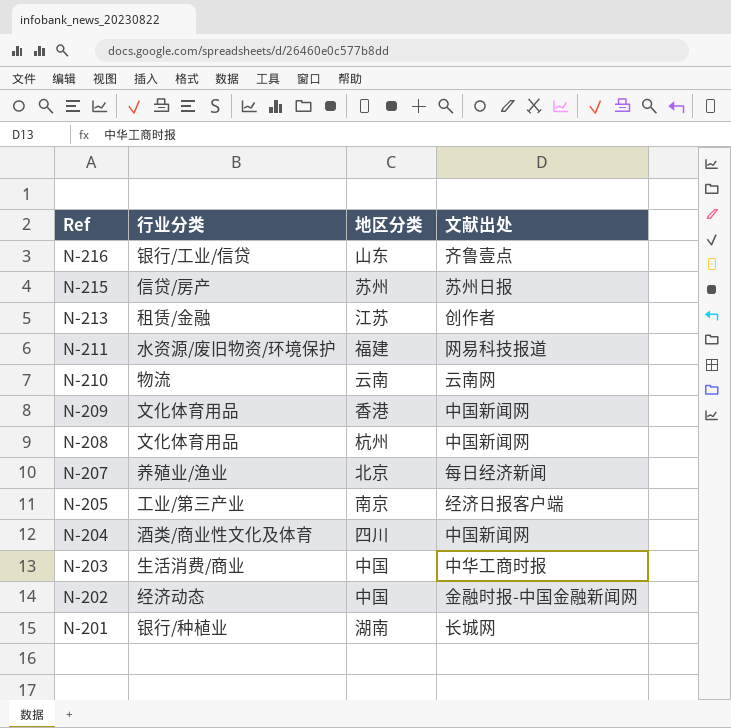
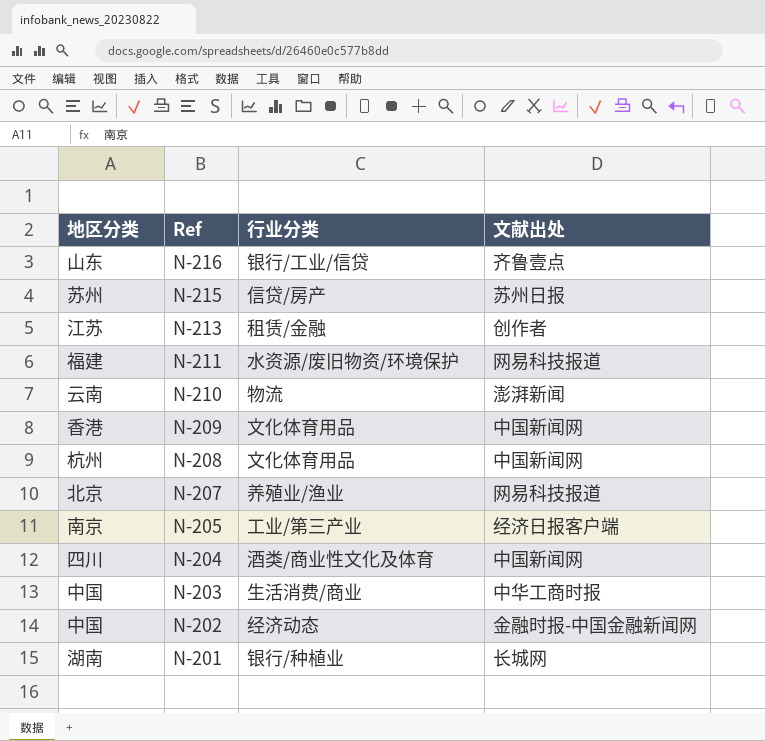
column 地区分类 | position: 3 -> 1
N-210 | 文献出处: 云南网 -> 澎湃新闻
N-207 | 文献出处: 每日经济新闻 -> 网易科技报道

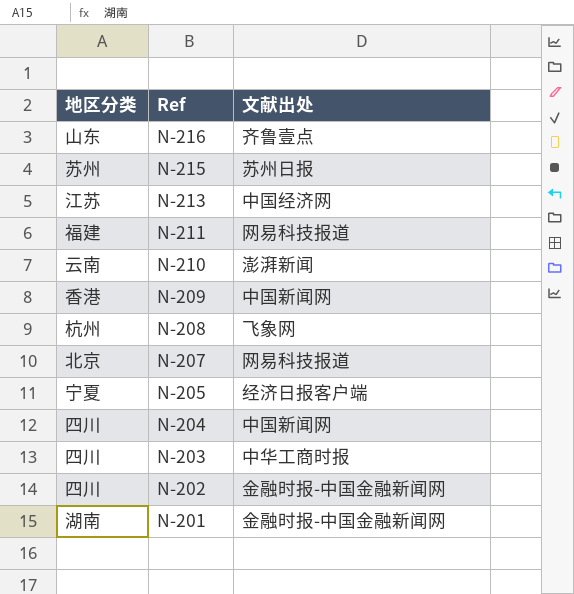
column 行业分类 | position: 3 -> none
N-213 | 文献出处: 创作者 -> 中国经济网
N-208 | 文献出处: 中国新闻网 -> 飞象网
N-205 | 地区分类: 南京 -> 宁夏
N-203 | 地区分类: 中国 -> 四川
N-202 | 地区分类: 中国 -> 四川
N-201 | 文献出处: 长城网 -> 金融时报-中国金融新闻网

